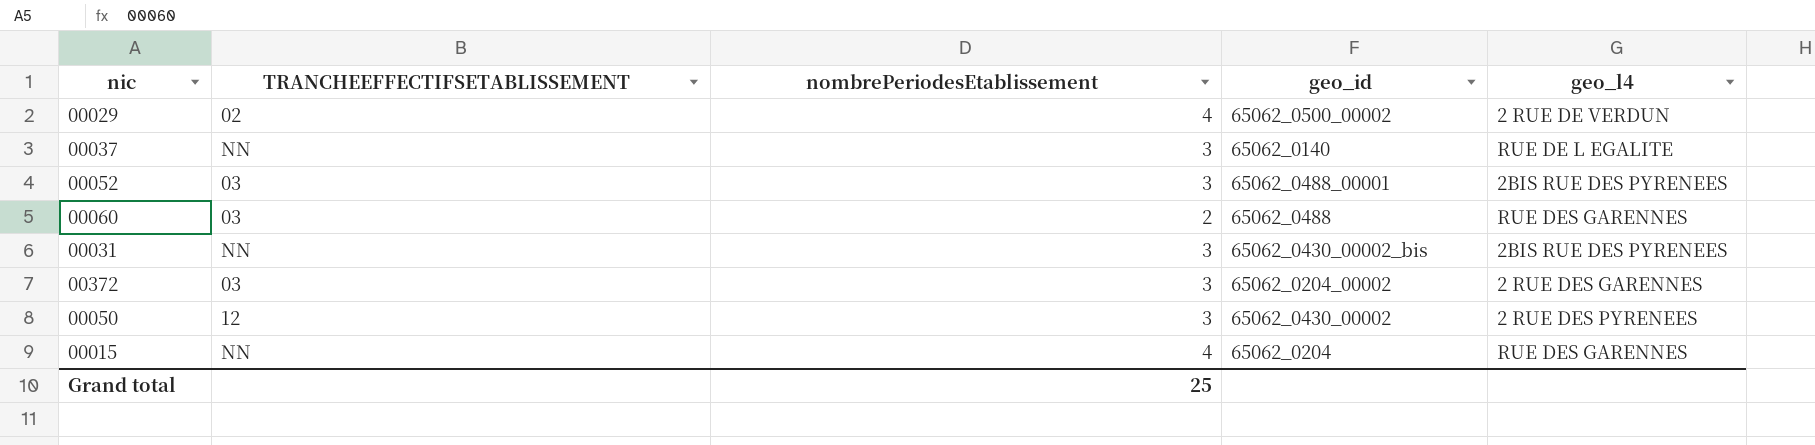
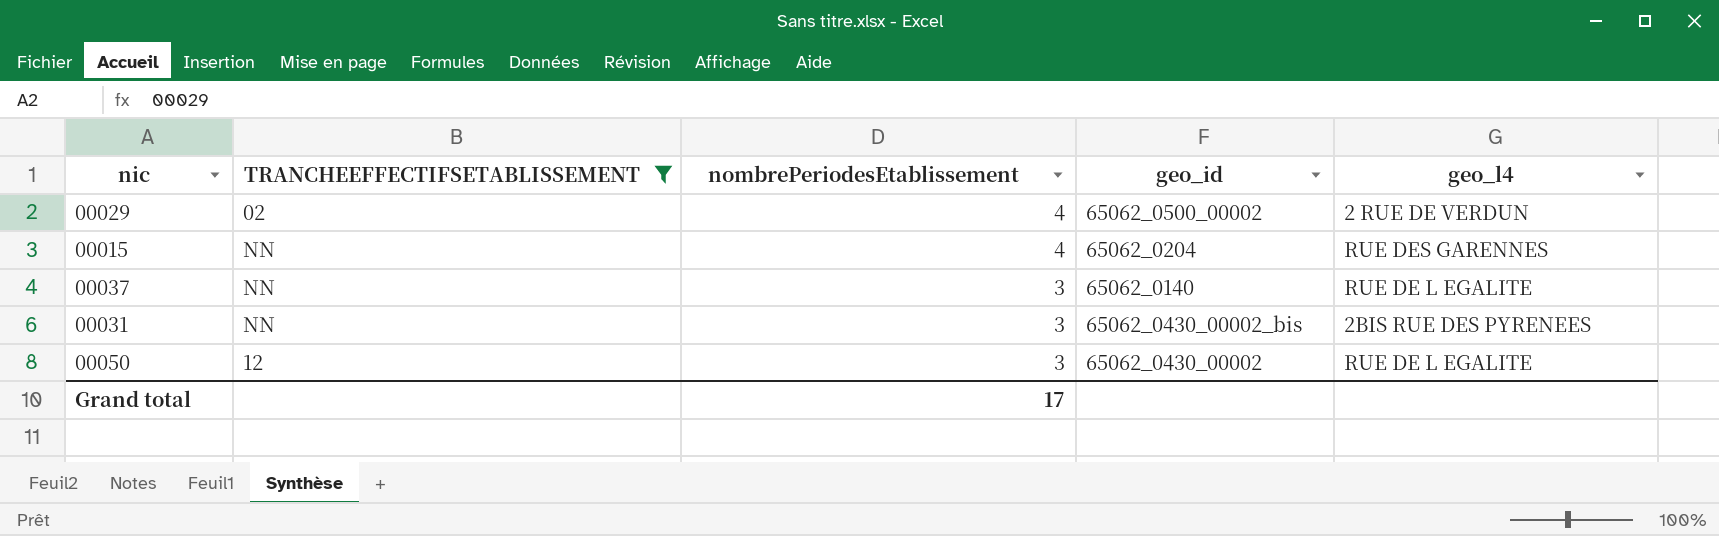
filter: none -> TRANCHEEFFECTIFSETABLISSEMENT != 03
row order: none -> nombrePeriodesEtablissement descending
00050 | geo_l4: 2 RUE DES PYRENEES -> RUE DE L EGALITE
Grand total | nombrePeriodesEtablissement: 25 -> 17

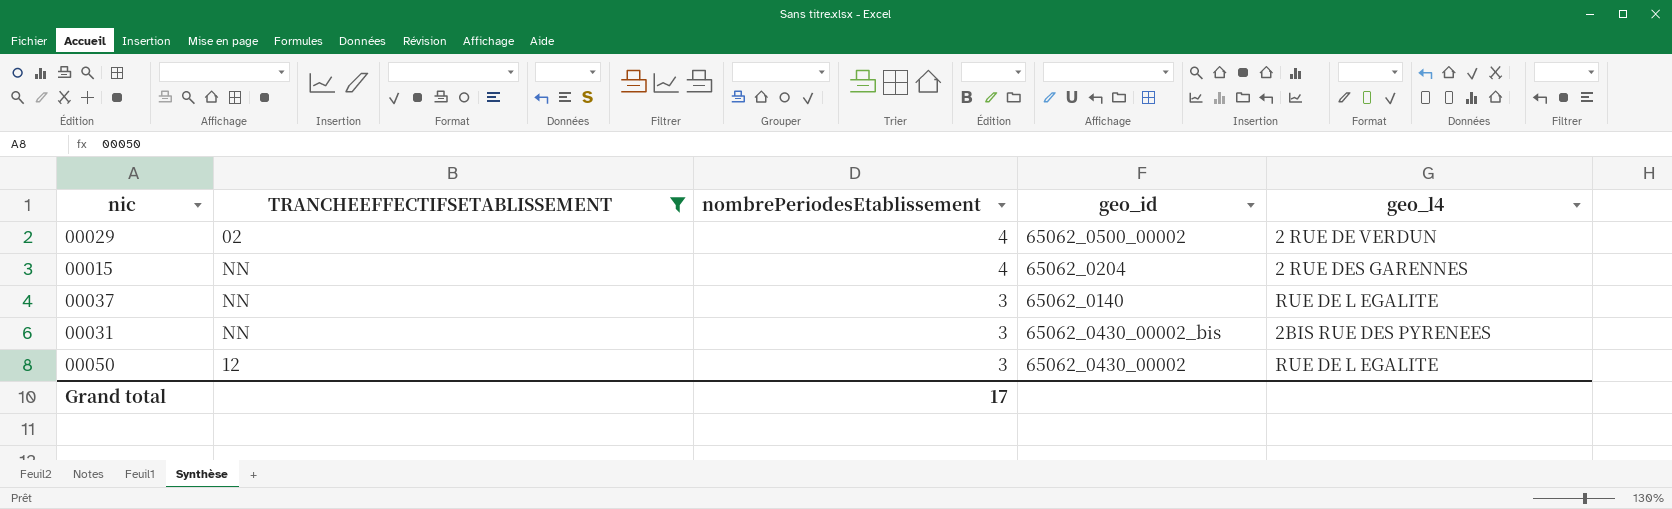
00015 | geo_l4: RUE DES GARENNES -> 2 RUE DES GARENNES

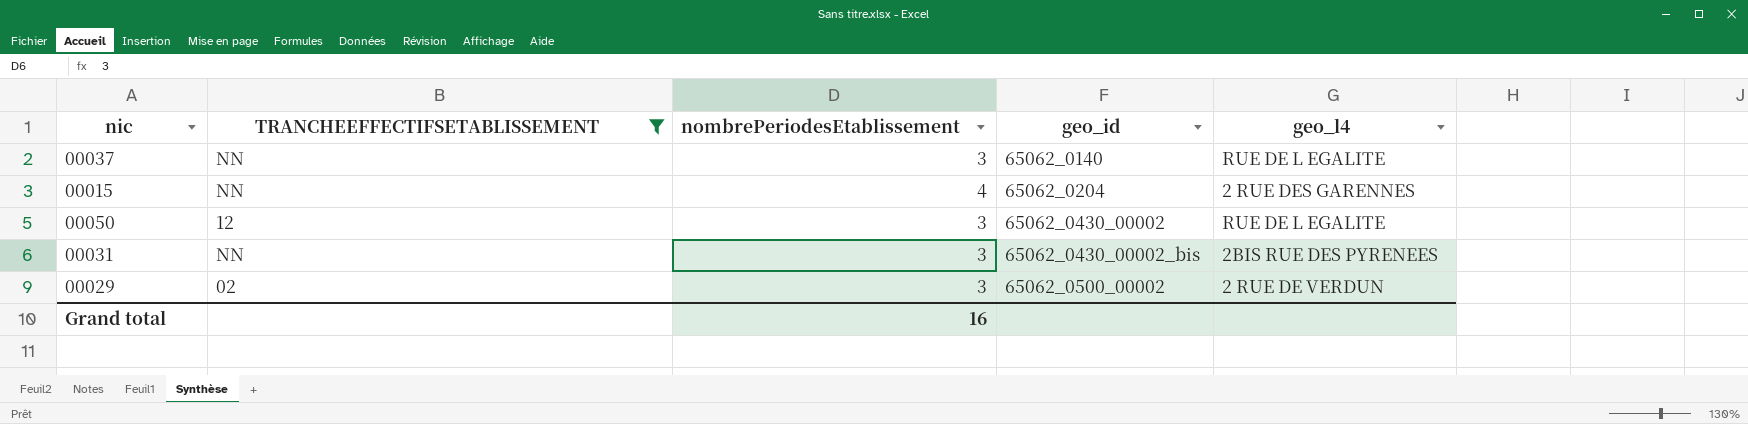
row order: nombrePeriodesEtablissement descending -> geo_id ascending
00029 | nombrePeriodesEtablissement: 4 -> 3
Grand total | nombrePeriodesEtablissement: 17 -> 16

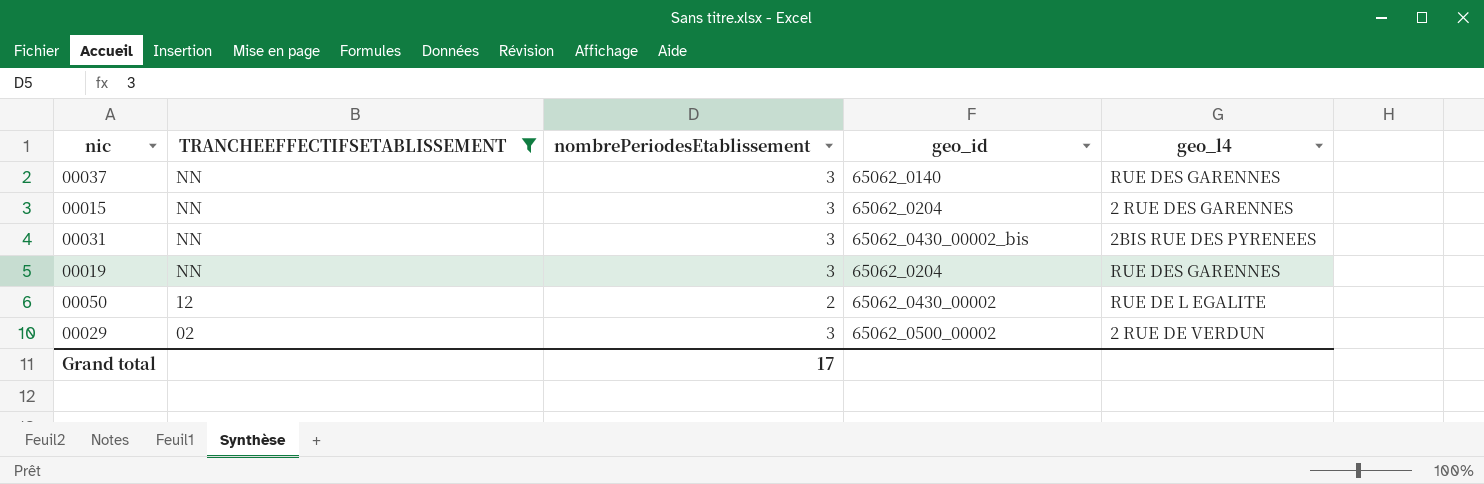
row order: geo_id ascending -> TRANCHEEFFECTIFSETABLISSEMENT descending
00037 | geo_l4: RUE DE L EGALITE -> RUE DES GARENNES
00015 | nombrePeriodesEtablissement: 4 -> 3
row 00019: none -> NN | 3 | 65062_0204 | RUE DES GARENNES
00050 | nombrePeriodesEtablissement: 3 -> 2
Grand total | nombrePeriodesEtablissement: 16 -> 17

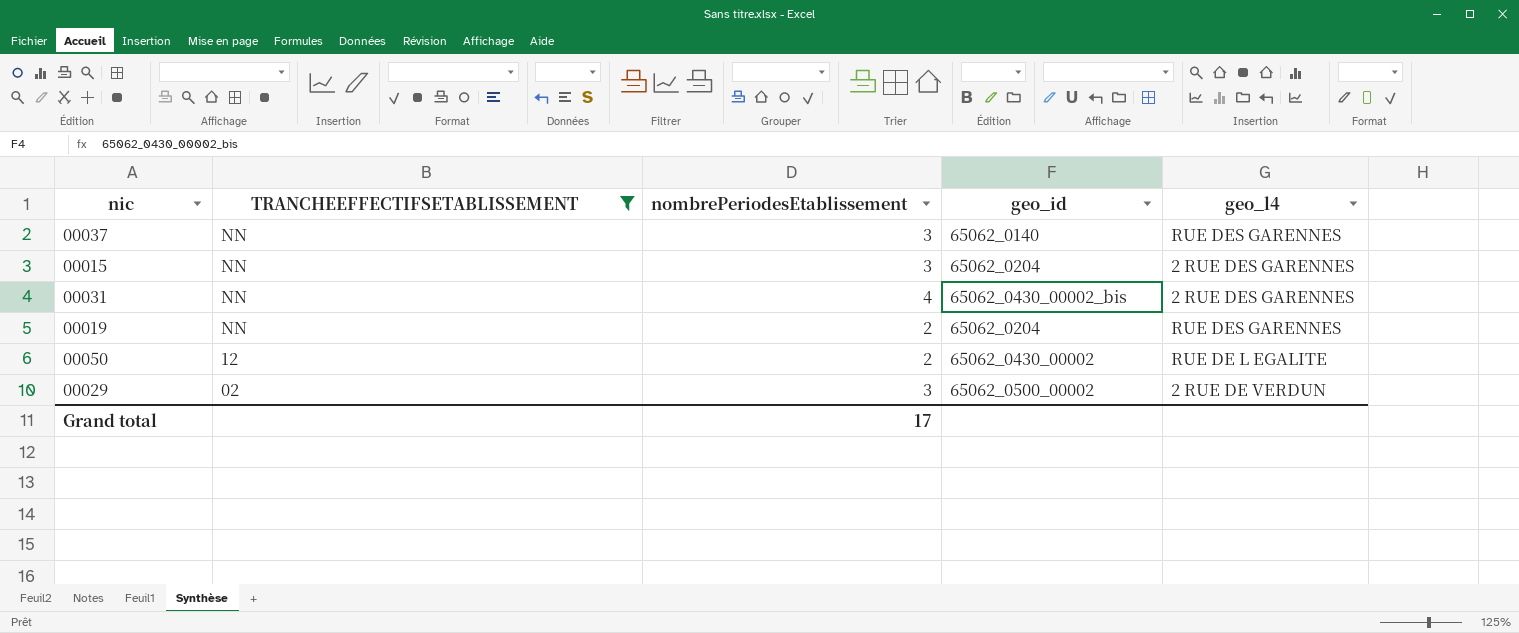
00031 | nombrePeriodesEtablissement: 3 -> 4
00031 | geo_l4: 2BIS RUE DES PYRENEES -> 2 RUE DES GARENNES
00019 | nombrePeriodesEtablissement: 3 -> 2

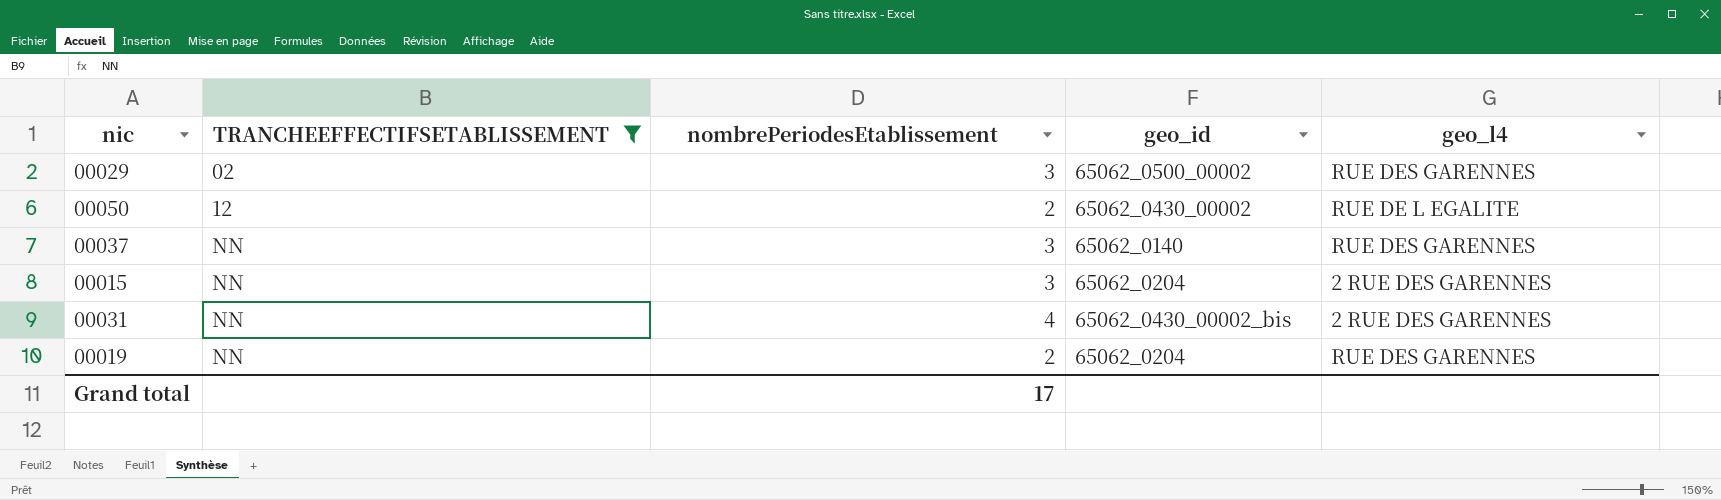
row order: TRANCHEEFFECTIFSETABLISSEMENT descending -> TRANCHEEFFECTIFSETABLISSEMENT ascending
00029 | geo_l4: 2 RUE DE VERDUN -> RUE DES GARENNES

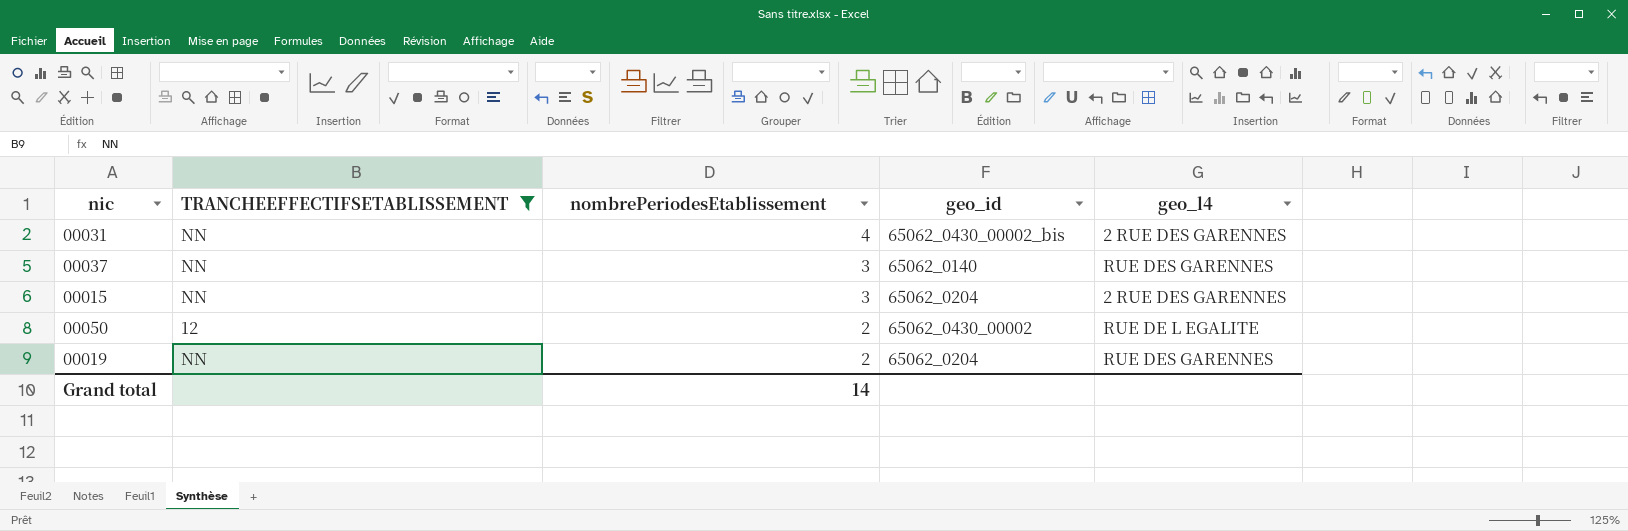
row order: TRANCHEEFFECTIFSETABLISSEMENT ascending -> nombrePeriodesEtablissement descending
row 00029: 02 | 3 | 65062_0500_00002 | RUE DES GARENNES -> none
Grand total | nombrePeriodesEtablissement: 17 -> 14

